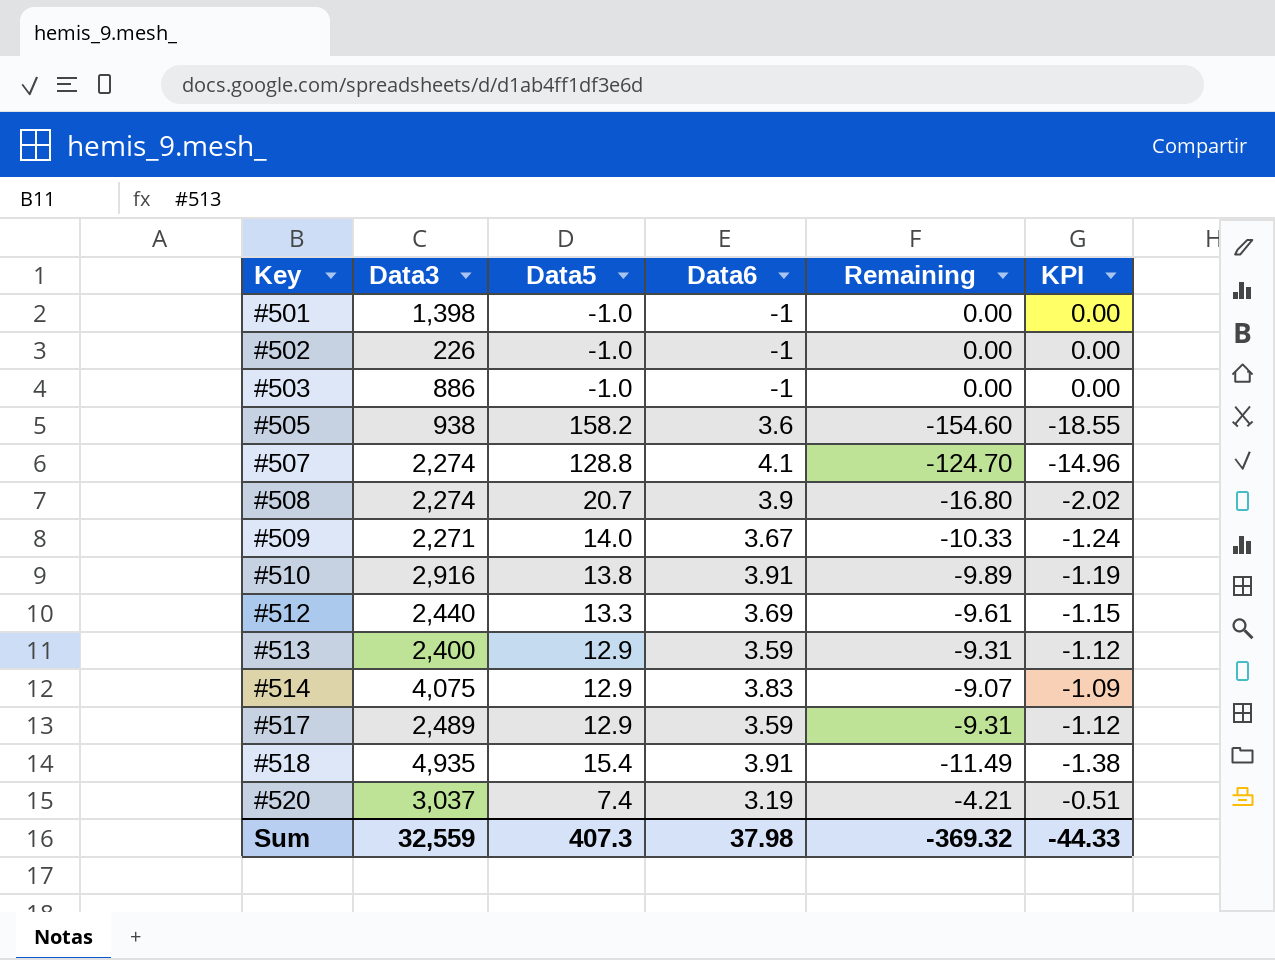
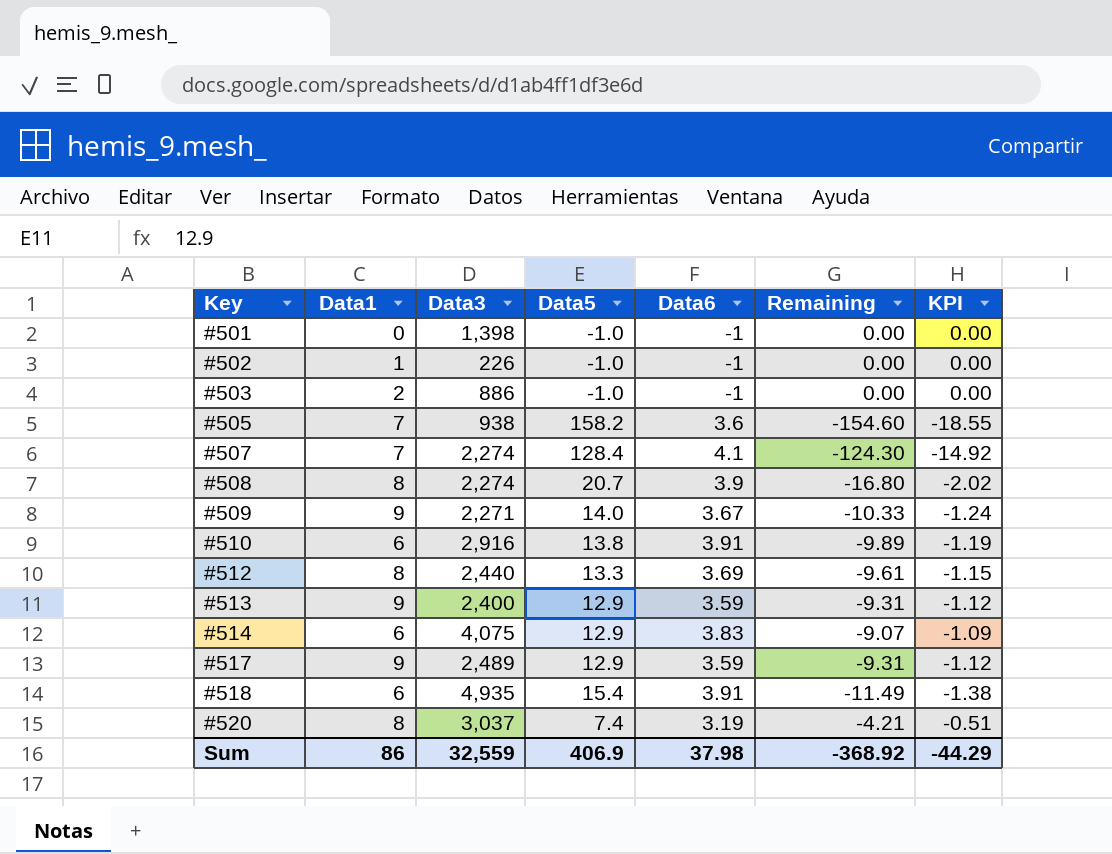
column Data1 | position: none -> 2
#507 | Data5: 128.8 -> 128.4
#507 | Remaining: -124.70 -> -124.30
#507 | KPI: -14.96 -> -14.92
Sum | Data5: 407.3 -> 406.9
Sum | Remaining: -369.32 -> -368.92
Sum | KPI: -44.33 -> -44.29

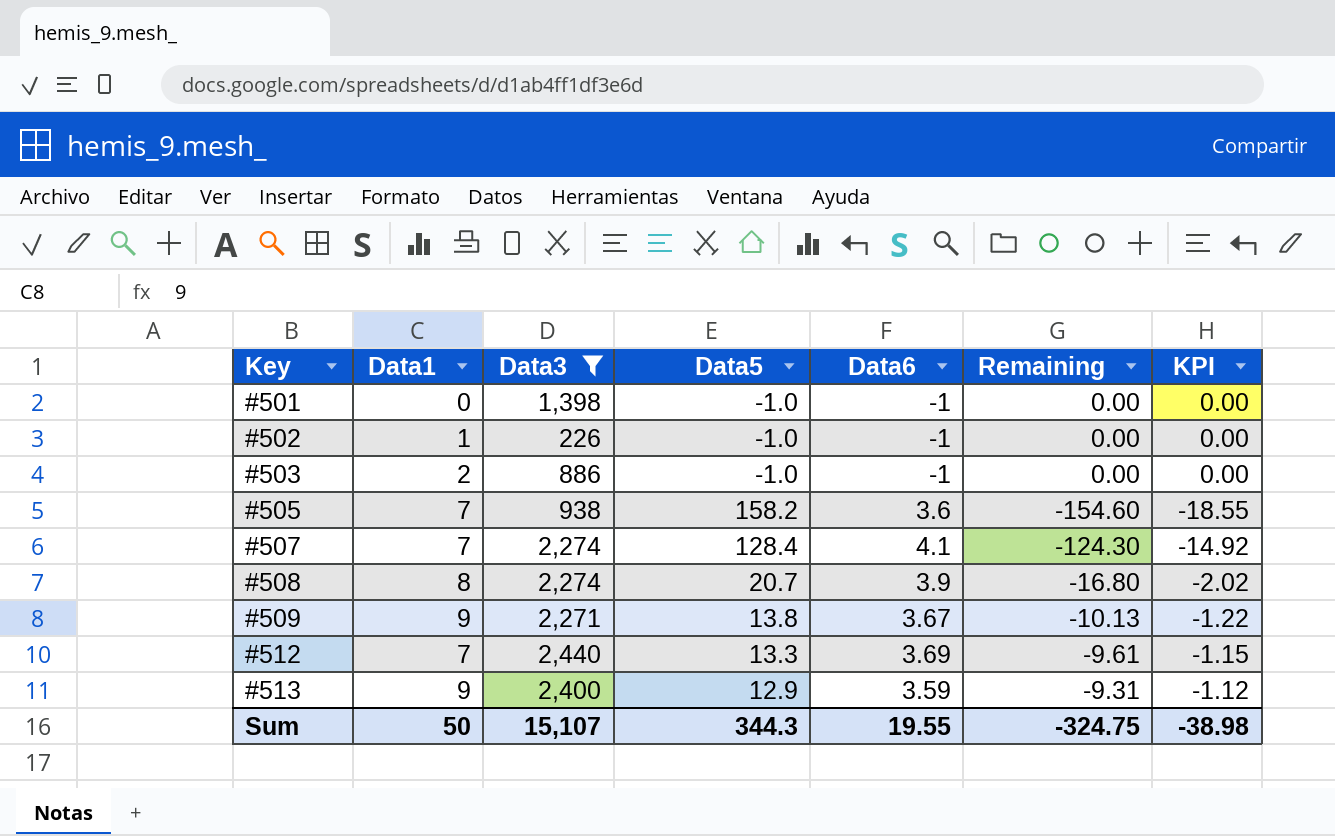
filter: none -> Data3 <= 2,440
#509 | Data5: 14.0 -> 13.8
#509 | Remaining: -10.33 -> -10.13
#509 | KPI: -1.24 -> -1.22
#512 | Data1: 8 -> 7
Sum | Data1: 86 -> 50
Sum | Data3: 32,559 -> 15,107
Sum | Data5: 406.9 -> 344.3
Sum | Data6: 37.98 -> 19.55
Sum | Remaining: -368.92 -> -324.75
Sum | KPI: -44.29 -> -38.98

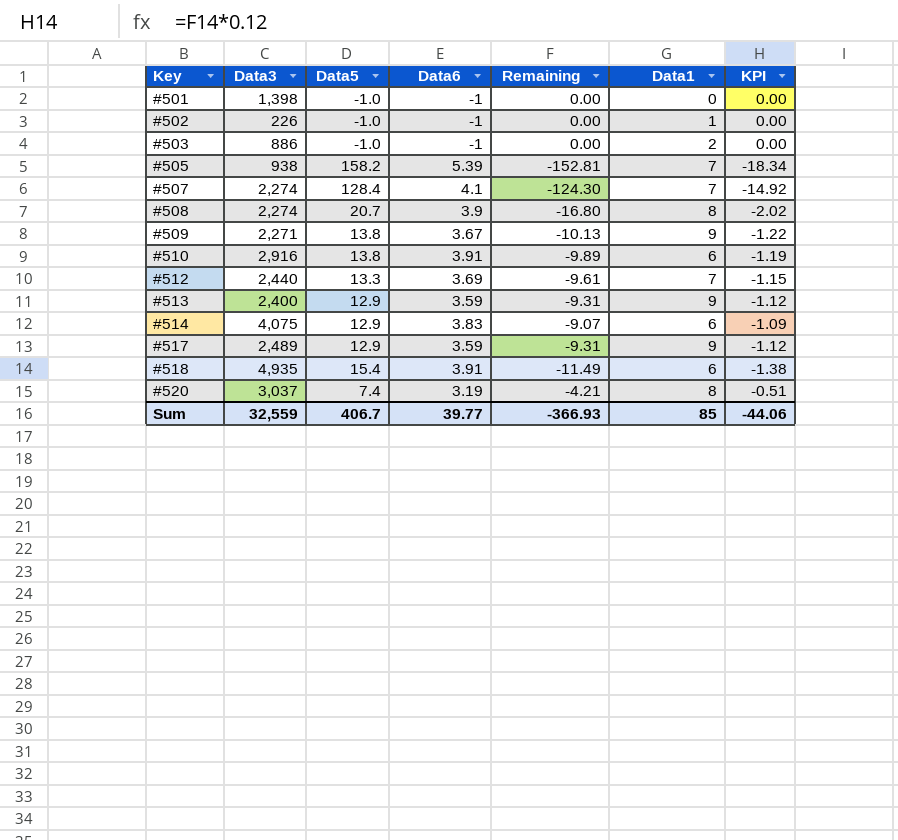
filter: Data3 <= 2,440 -> none
column Data1 | position: 2 -> 6
#505 | Data6: 3.6 -> 5.39
#505 | Remaining: -154.60 -> -152.81
#505 | KPI: -18.55 -> -18.34
Sum | Data3: 15,107 -> 32,559
Sum | Data5: 344.3 -> 406.7
Sum | Data6: 19.55 -> 39.77
Sum | Remaining: -324.75 -> -366.93
Sum | Data1: 50 -> 85
Sum | KPI: -38.98 -> -44.06

